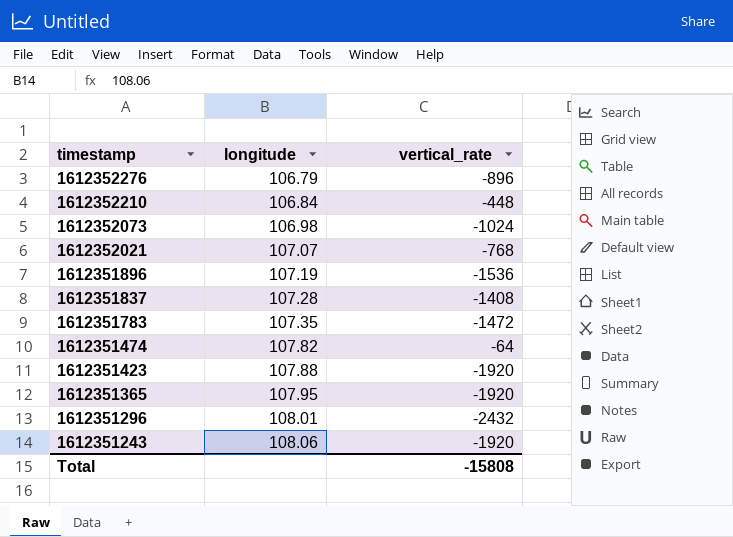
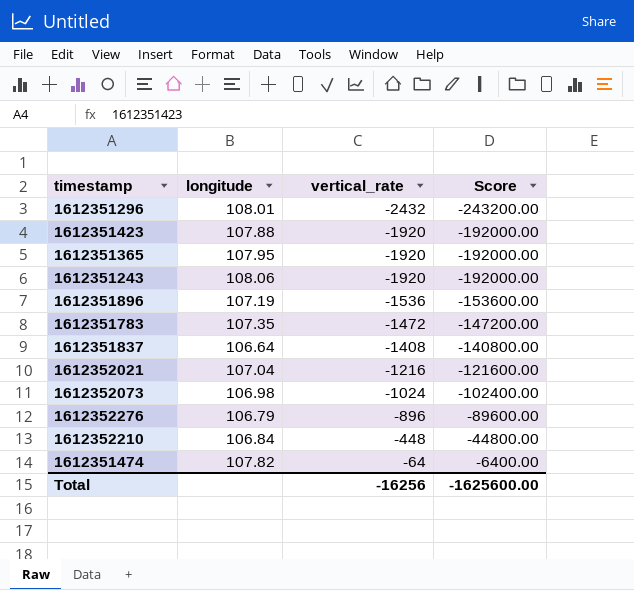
row order: timestamp descending -> vertical_rate ascending
column Score | formula: none -> [vertical_rate] * 100
1612351837 | longitude: 107.28 -> 106.64
1612352021 | longitude: 107.07 -> 107.04
1612352021 | vertical_rate: -768 -> -1216
Total | vertical_rate: -15808 -> -16256

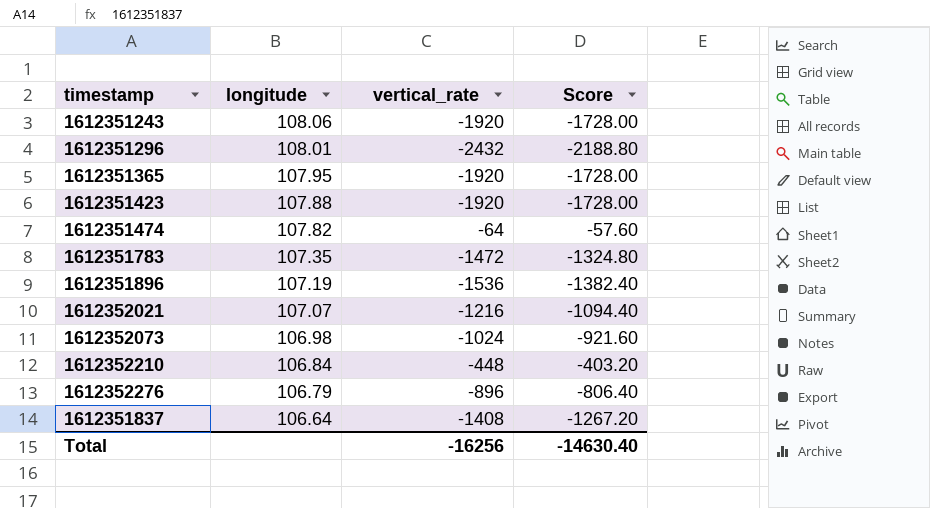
row order: vertical_rate ascending -> longitude descending
column Score | formula: [vertical_rate] * 100 -> [vertical_rate] * 0.9
1612352021 | longitude: 107.04 -> 107.07
Total | Score: -1625600.00 -> -14630.40

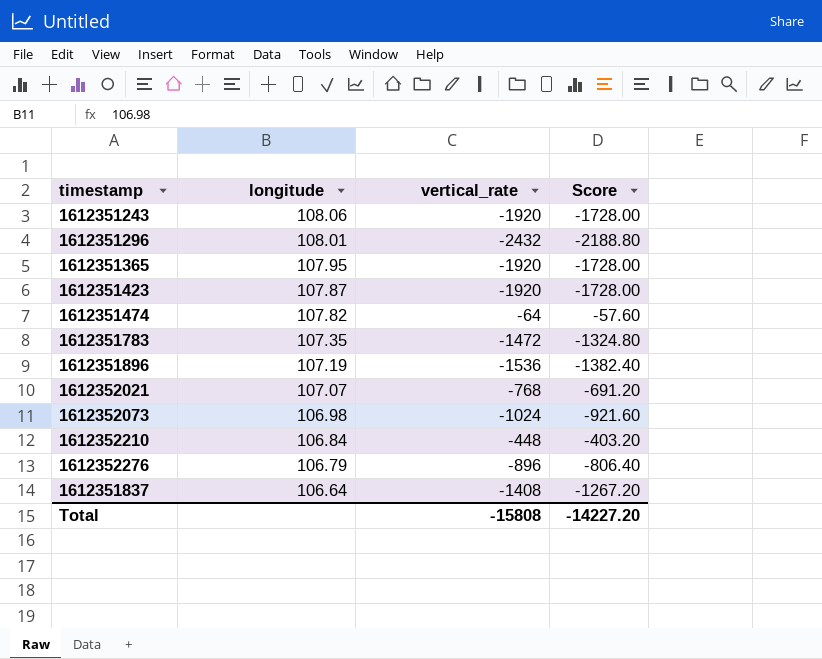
1612351423 | longitude: 107.88 -> 107.87
1612352021 | vertical_rate: -1216 -> -768
1612352021 | Score: -1094.40 -> -691.20
Total | vertical_rate: -16256 -> -15808
Total | Score: -14630.40 -> -14227.20

